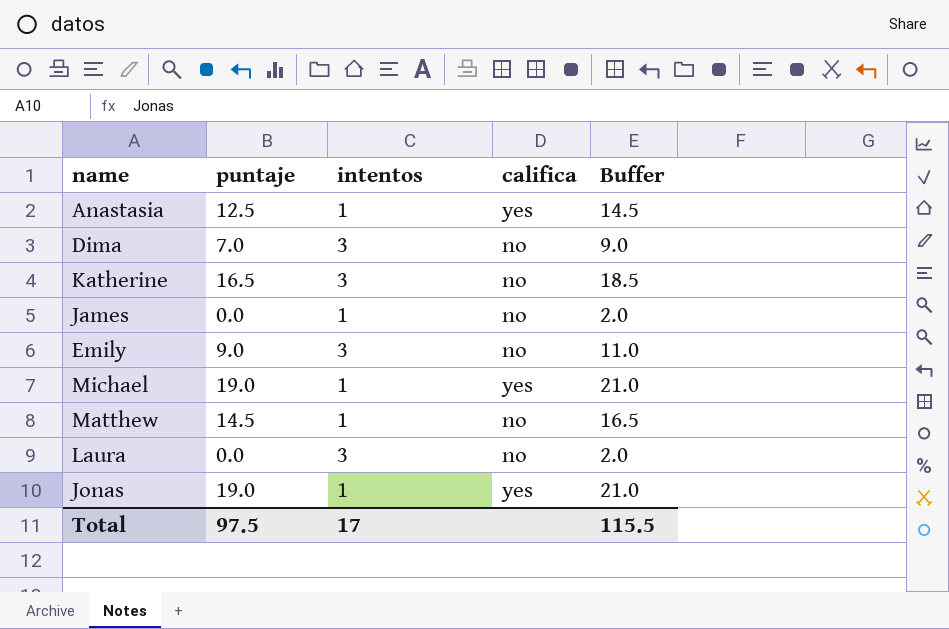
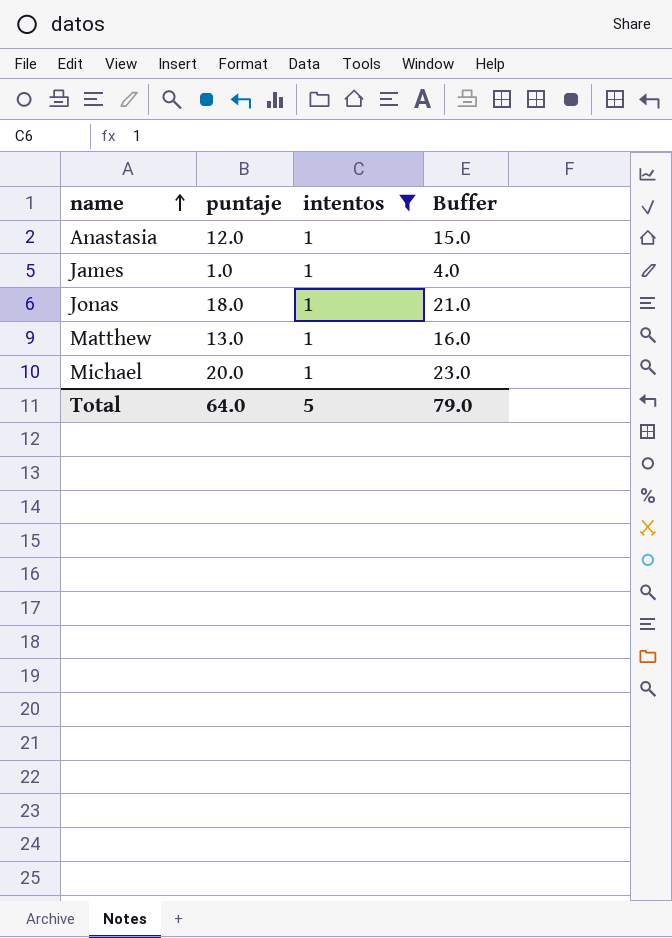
filter: none -> intentos = 1
row order: none -> name ascending
column califica | position: 4 -> none
column Buffer | formula: [puntaje] + 2 -> [puntaje] + 3
Anastasia | puntaje: 12.5 -> 12.0
James | puntaje: 0.0 -> 1.0
Jonas | puntaje: 19.0 -> 18.0
Matthew | puntaje: 14.5 -> 13.0
Michael | puntaje: 19.0 -> 20.0
Total | puntaje: 97.5 -> 64.0
Total | intentos: 17 -> 5
Total | Buffer: 115.5 -> 79.0

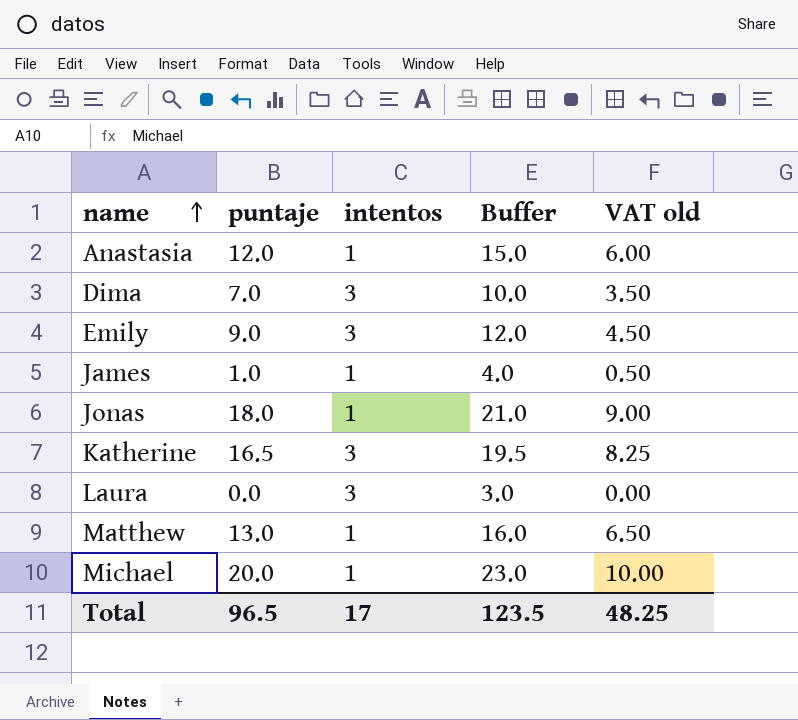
filter: intentos = 1 -> none
column VAT old | formula: none -> [puntaje] * 0.5
Total | puntaje: 64.0 -> 96.5
Total | intentos: 5 -> 17
Total | Buffer: 79.0 -> 123.5

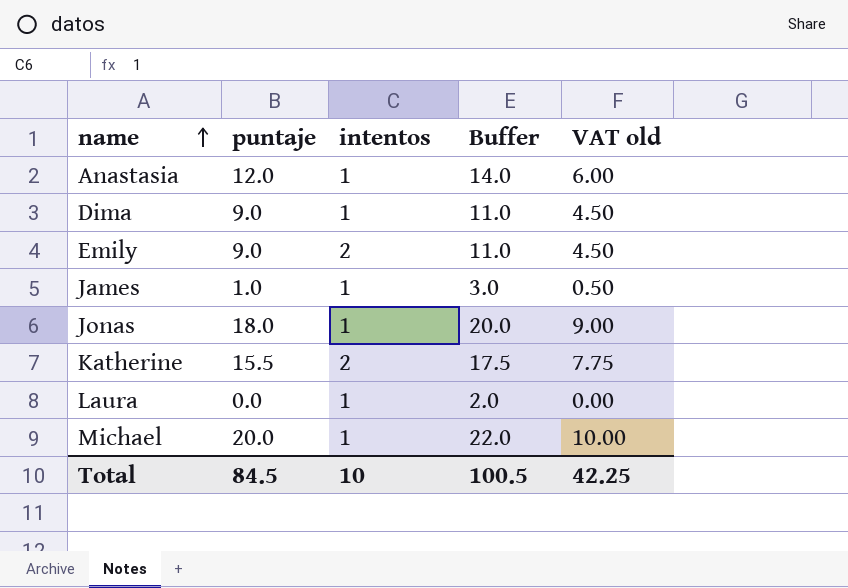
column Buffer | formula: [puntaje] + 3 -> [puntaje] + 2
row Matthew: 13.0 | 1 | 16.0 | 6.50 -> none
Dima | puntaje: 7.0 -> 9.0
Dima | intentos: 3 -> 1
Dima | VAT old: 3.50 -> 4.50
Emily | intentos: 3 -> 2
Katherine | puntaje: 16.5 -> 15.5
Katherine | intentos: 3 -> 2
Katherine | VAT old: 8.25 -> 7.75
Laura | intentos: 3 -> 1
Total | puntaje: 96.5 -> 84.5
Total | intentos: 17 -> 10
Total | Buffer: 123.5 -> 100.5
Total | VAT old: 48.25 -> 42.25

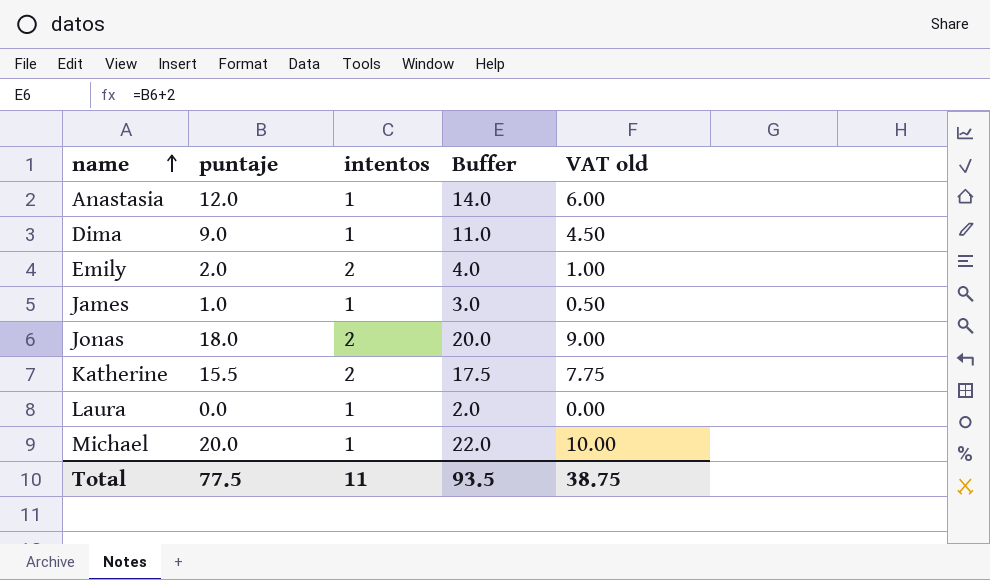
Emily | puntaje: 9.0 -> 2.0
Emily | Buffer: 11.0 -> 4.0
Emily | VAT old: 4.50 -> 1.00
Jonas | intentos: 1 -> 2
Total | puntaje: 84.5 -> 77.5
Total | intentos: 10 -> 11
Total | Buffer: 100.5 -> 93.5
Total | VAT old: 42.25 -> 38.75

